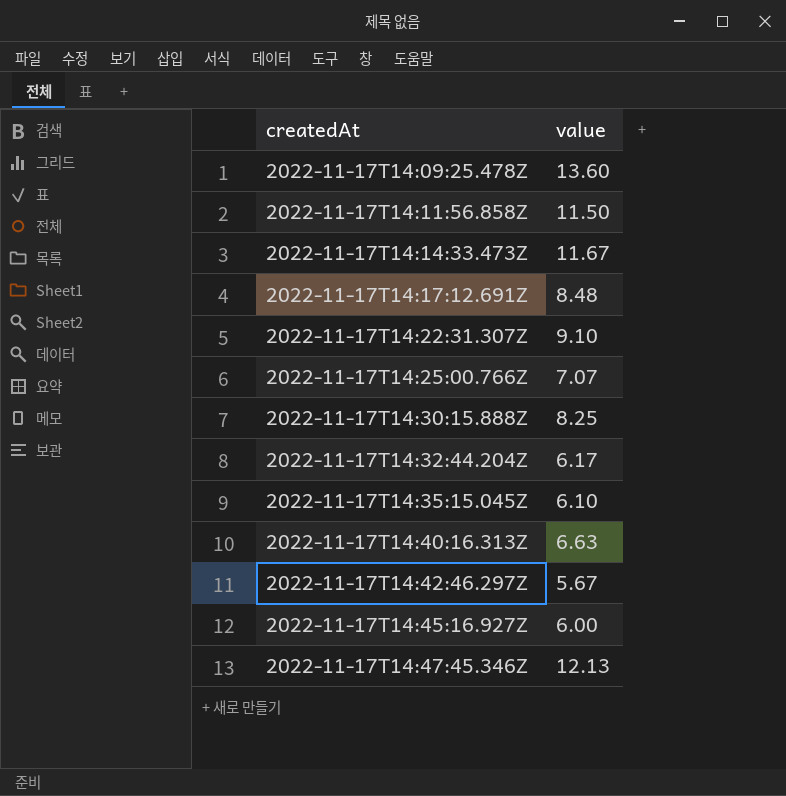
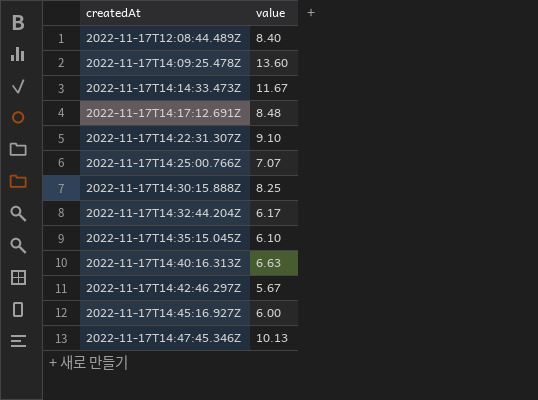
row 2022-11-17T14:11:56.858Z: 11.50 -> none
row 2022-11-17T12:08:44.489Z: none -> 8.40
2022-11-17T14:47:45.346Z | value: 12.13 -> 10.13

